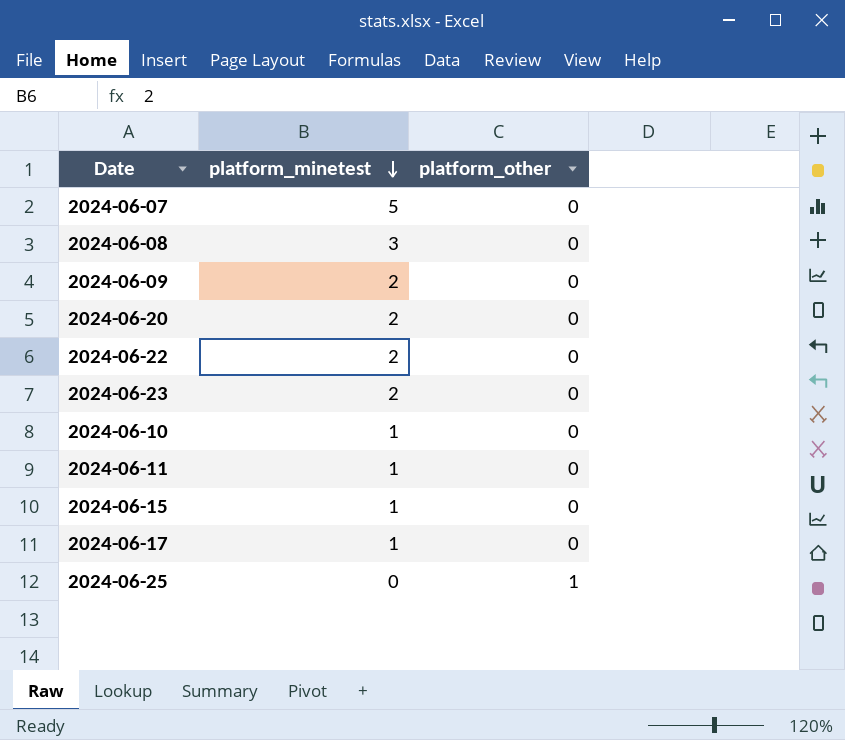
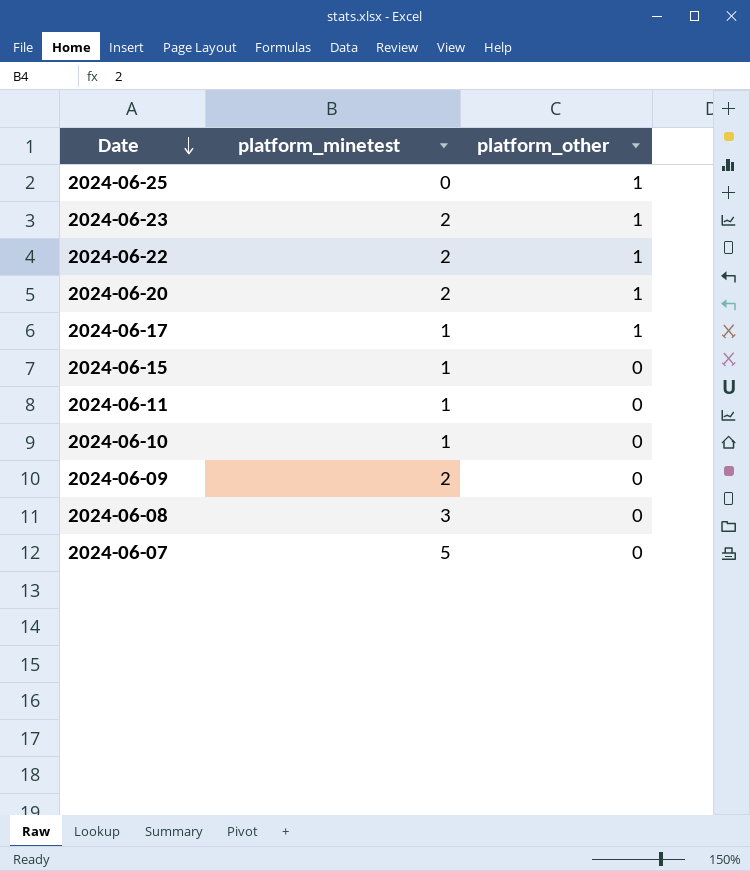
row order: platform_minetest descending -> Date descending
2024-06-23 | platform_other: 0 -> 1
2024-06-22 | platform_other: 0 -> 1
2024-06-20 | platform_other: 0 -> 1
2024-06-17 | platform_other: 0 -> 1

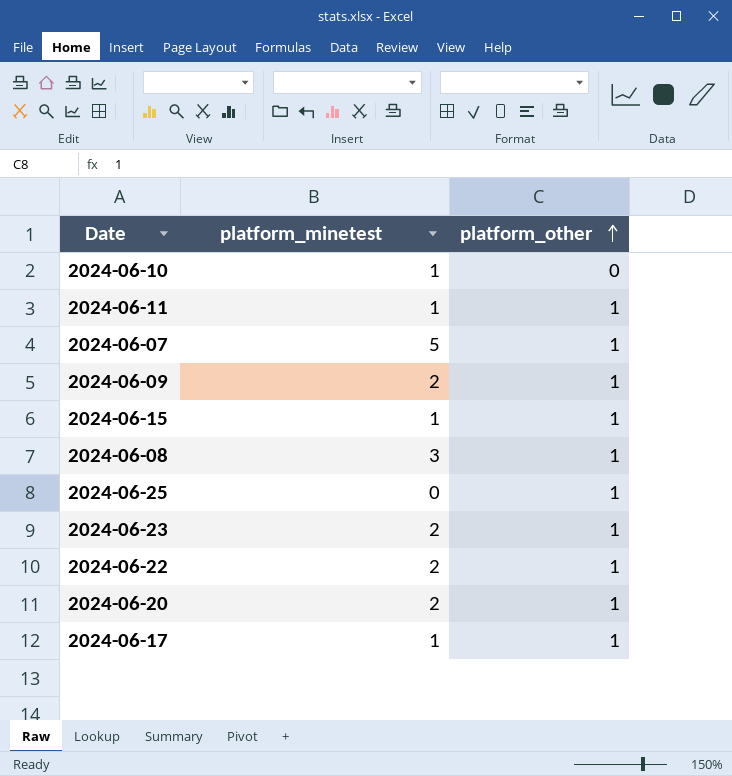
row order: Date descending -> platform_other ascending
2024-06-11 | platform_other: 0 -> 1
2024-06-07 | platform_other: 0 -> 1
2024-06-09 | platform_other: 0 -> 1
2024-06-15 | platform_other: 0 -> 1
2024-06-08 | platform_other: 0 -> 1

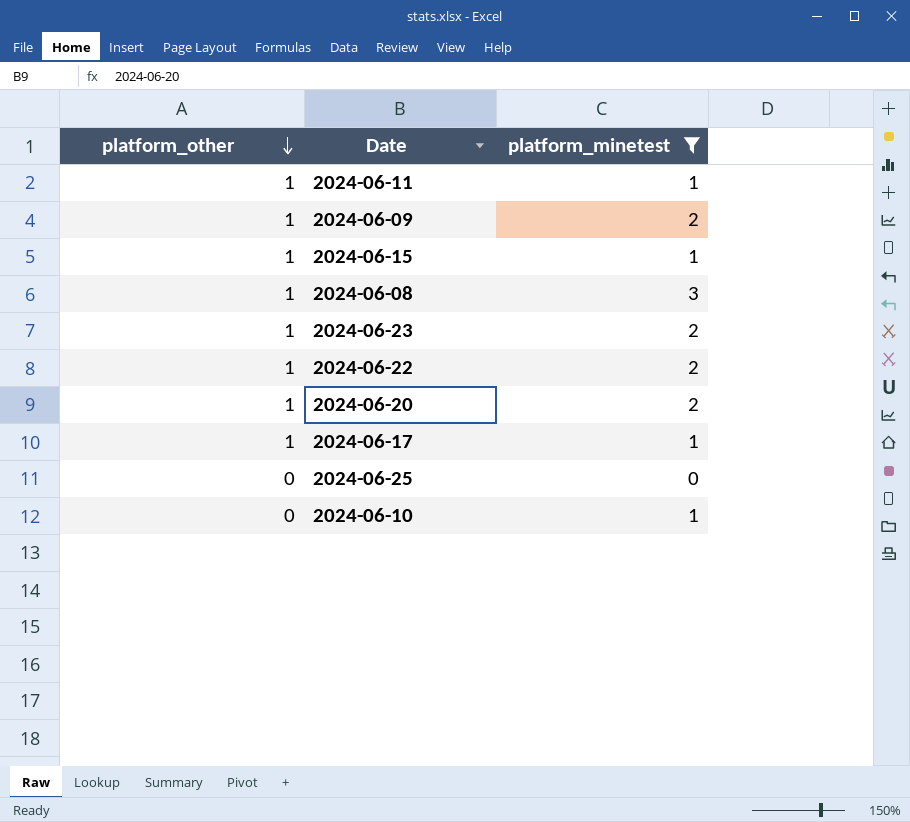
filter: none -> platform_minetest != 5
row order: platform_other ascending -> platform_other descending
column platform_other | position: 3 -> 1
2024-06-25 | platform_other: 1 -> 0

